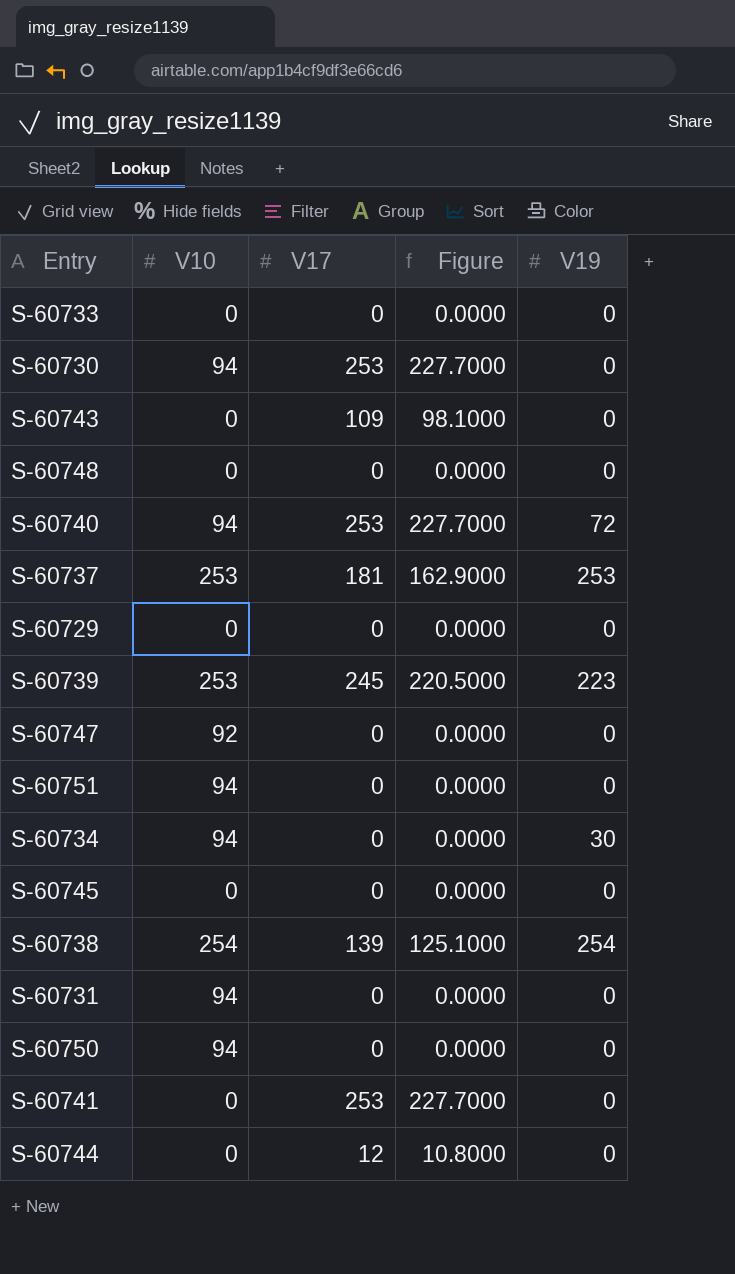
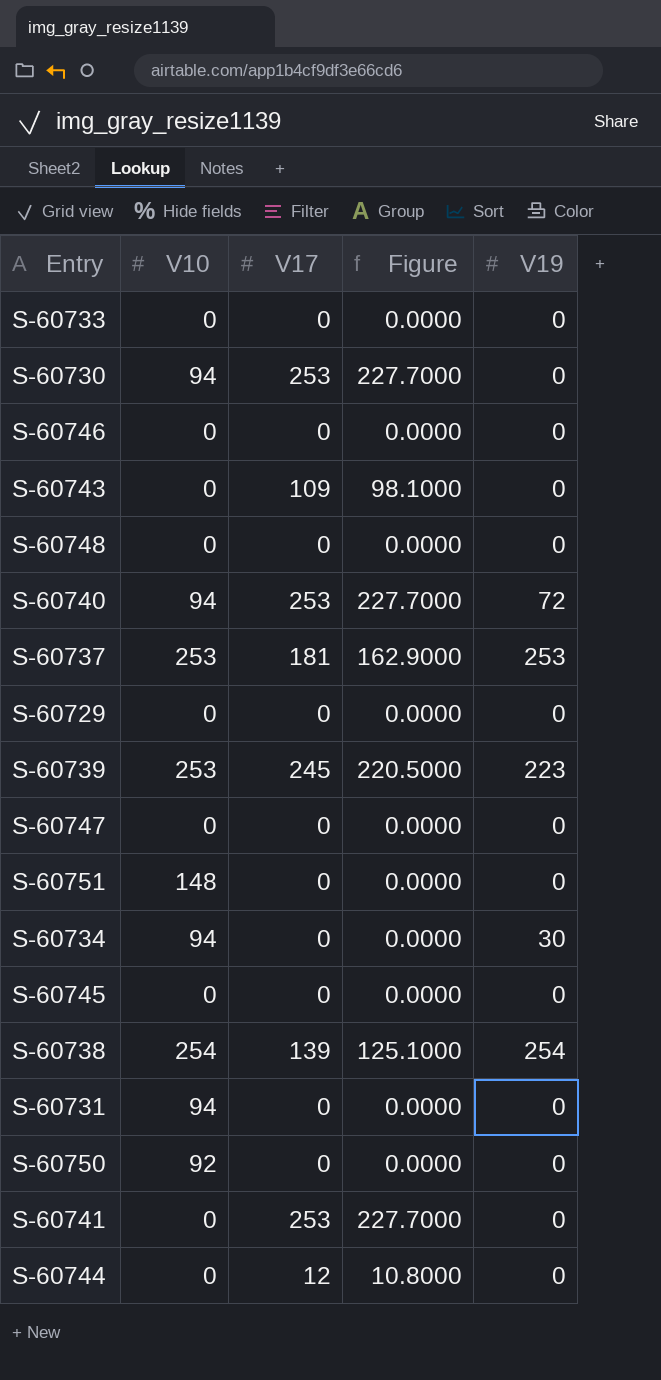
row S-60746: none -> 0 | 0 | 0.0000 | 0
S-60747 | V10: 92 -> 0
S-60751 | V10: 94 -> 148
S-60750 | V10: 94 -> 92

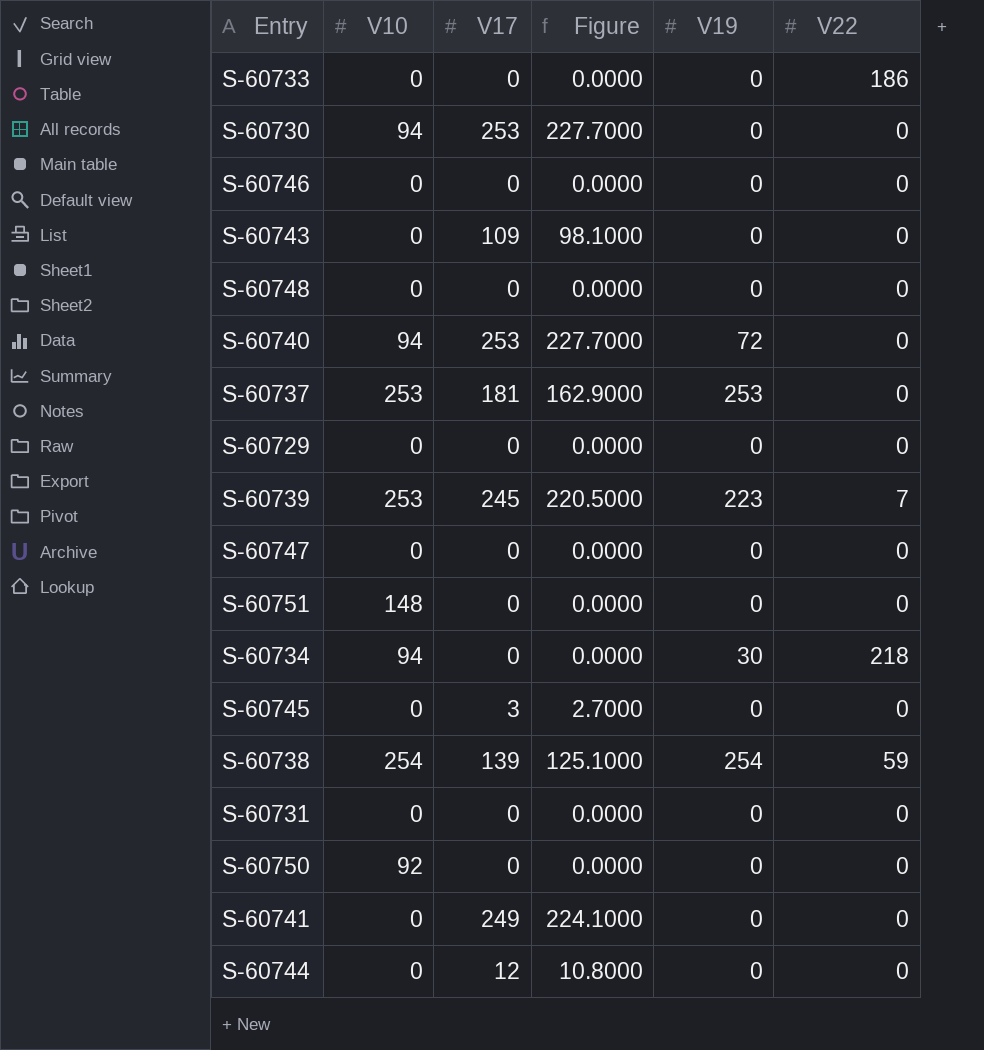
column V22 | position: none -> 6
S-60745 | V17: 0 -> 3
S-60745 | Figure: 0.0000 -> 2.7000
S-60731 | V10: 94 -> 0
S-60741 | V17: 253 -> 249
S-60741 | Figure: 227.7000 -> 224.1000

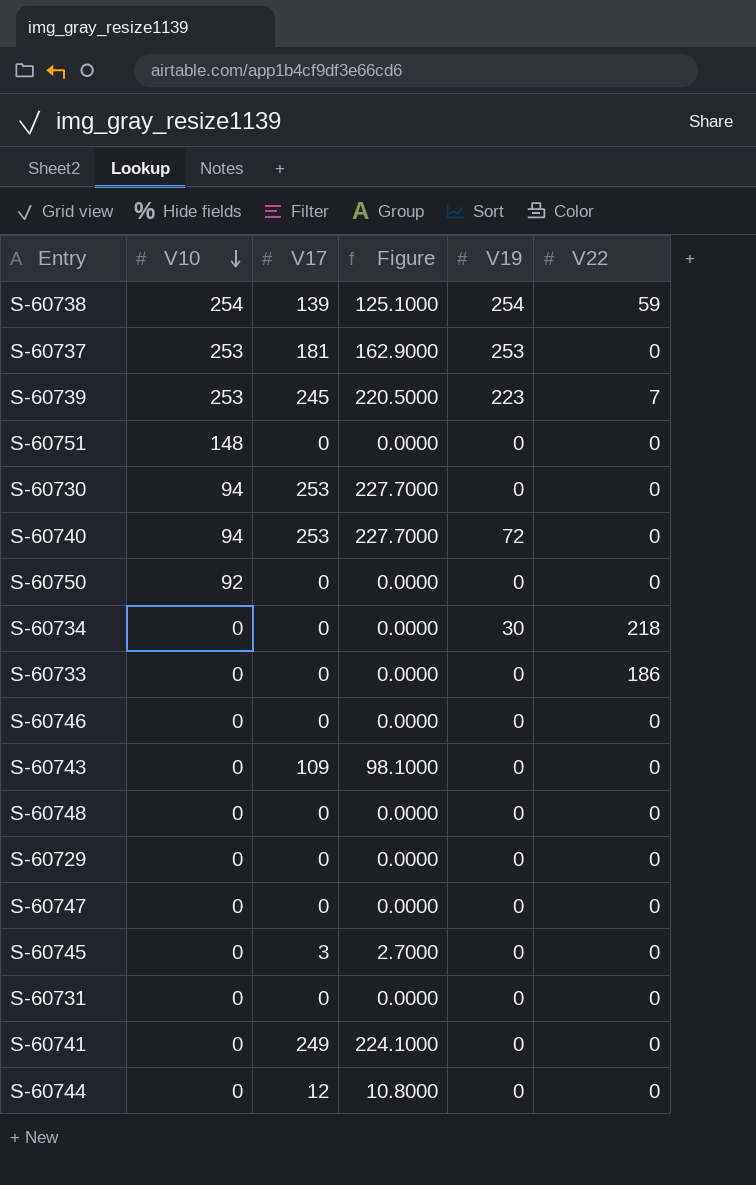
row order: none -> V10 descending
S-60734 | V10: 94 -> 0

